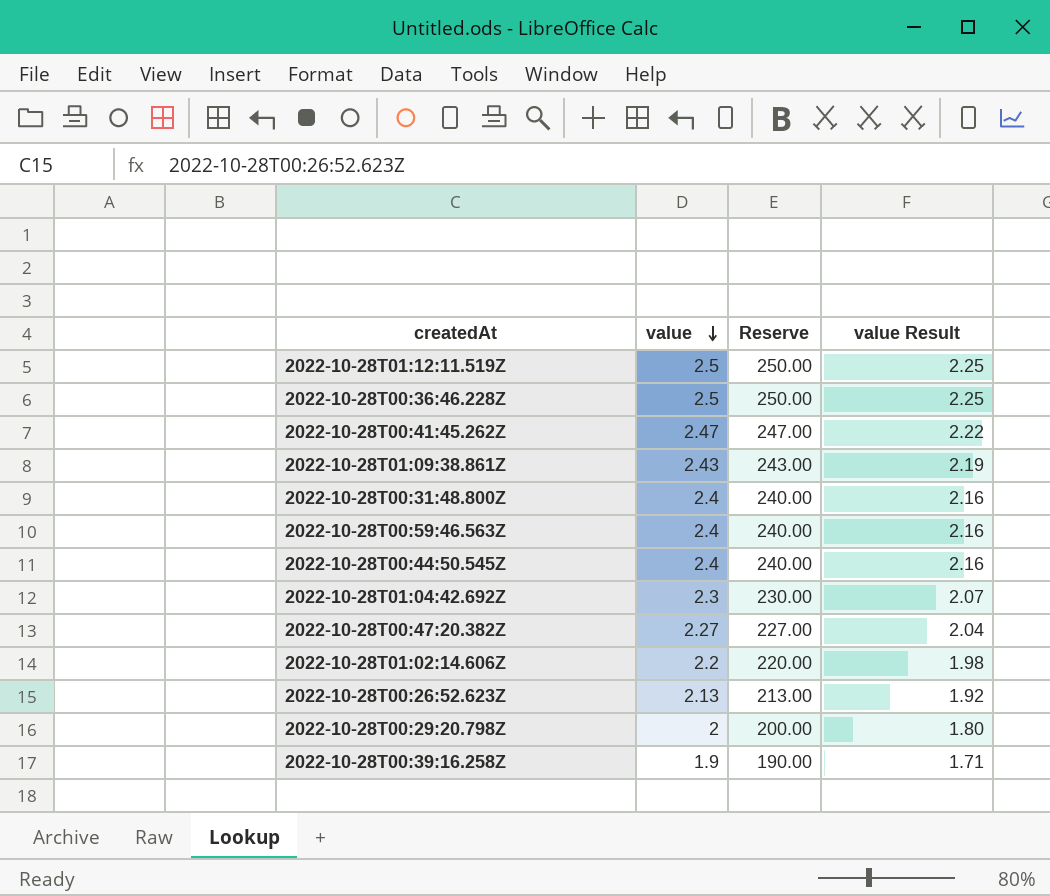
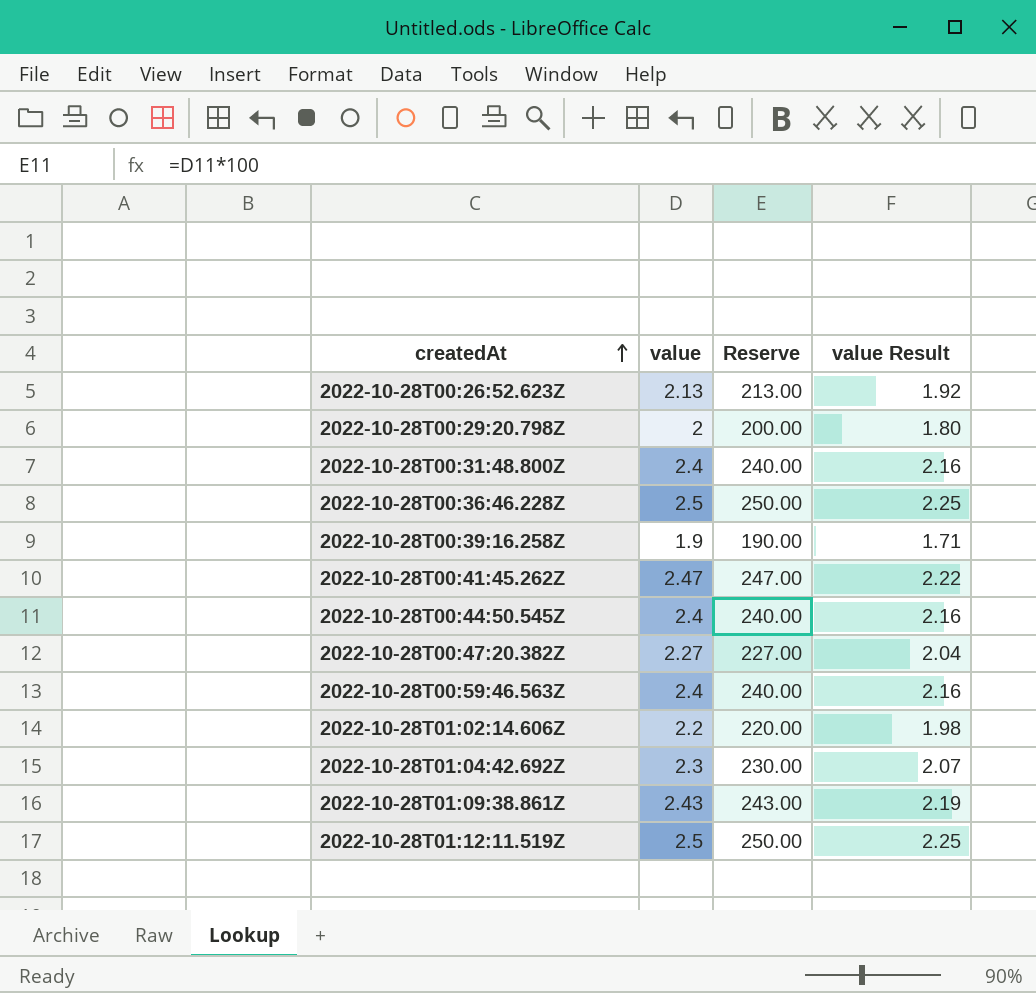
row order: value descending -> createdAt ascending

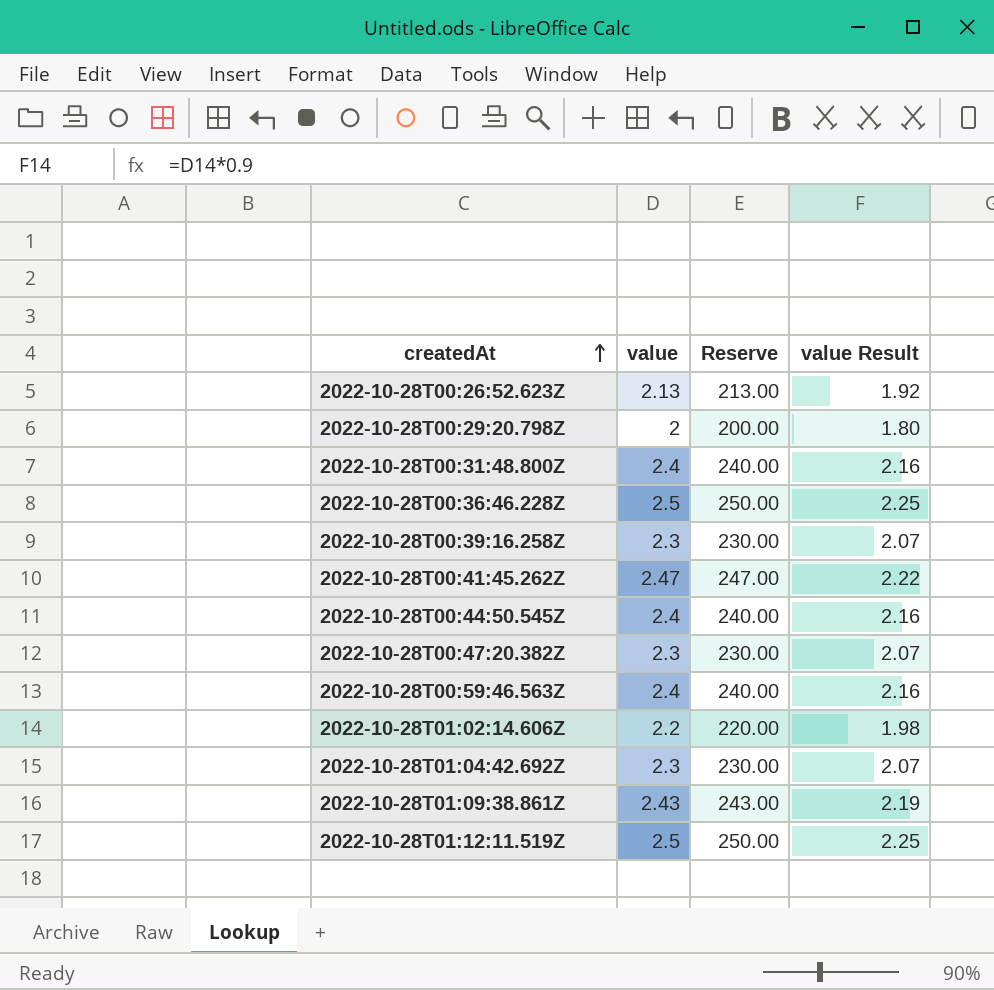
2022-10-28T00:39:16.258Z | value: 1.9 -> 2.3
2022-10-28T00:39:16.258Z | Reserve: 190.00 -> 230.00
2022-10-28T00:39:16.258Z | value Result: 1.71 -> 2.07
2022-10-28T00:47:20.382Z | value: 2.27 -> 2.3
2022-10-28T00:47:20.382Z | Reserve: 227.00 -> 230.00
2022-10-28T00:47:20.382Z | value Result: 2.04 -> 2.07

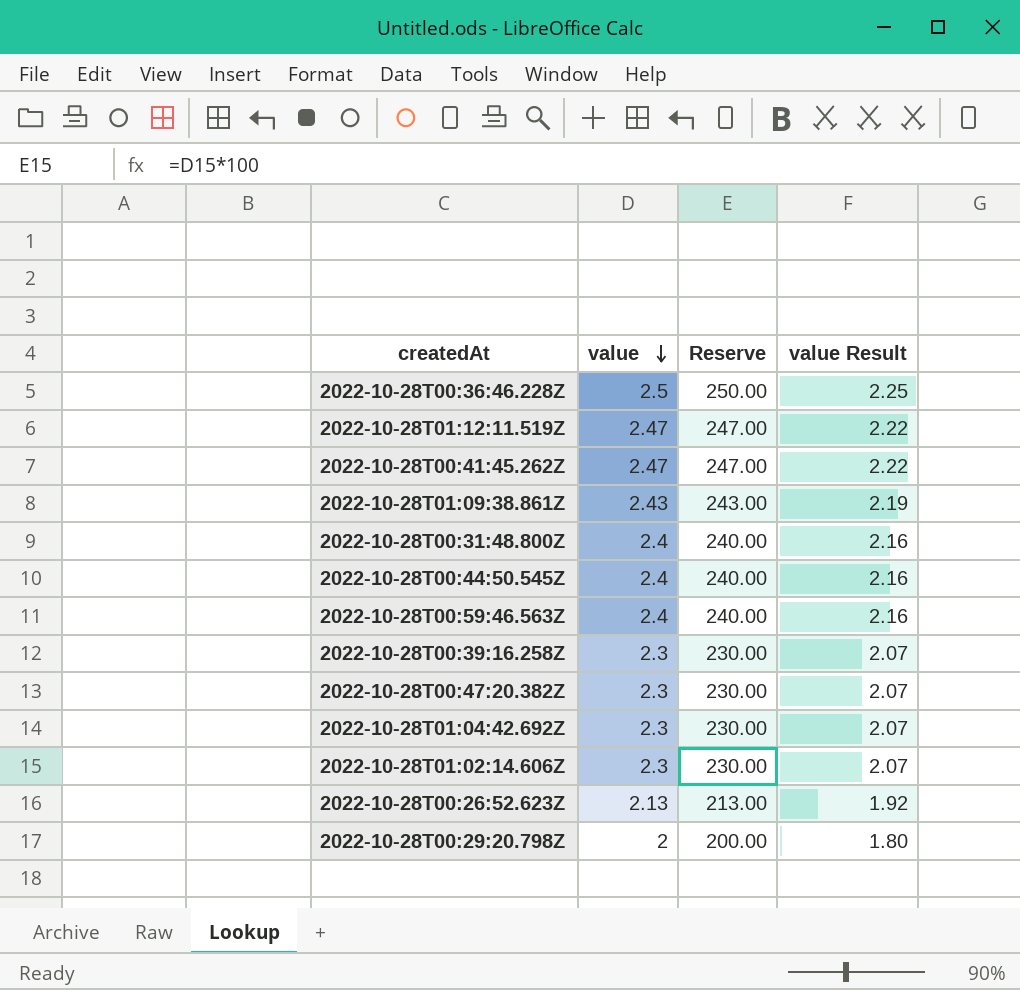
row order: createdAt ascending -> value descending
2022-10-28T01:12:11.519Z | value: 2.5 -> 2.47
2022-10-28T01:12:11.519Z | Reserve: 250.00 -> 247.00
2022-10-28T01:12:11.519Z | value Result: 2.25 -> 2.22
2022-10-28T01:02:14.606Z | value: 2.2 -> 2.3
2022-10-28T01:02:14.606Z | Reserve: 220.00 -> 230.00
2022-10-28T01:02:14.606Z | value Result: 1.98 -> 2.07

